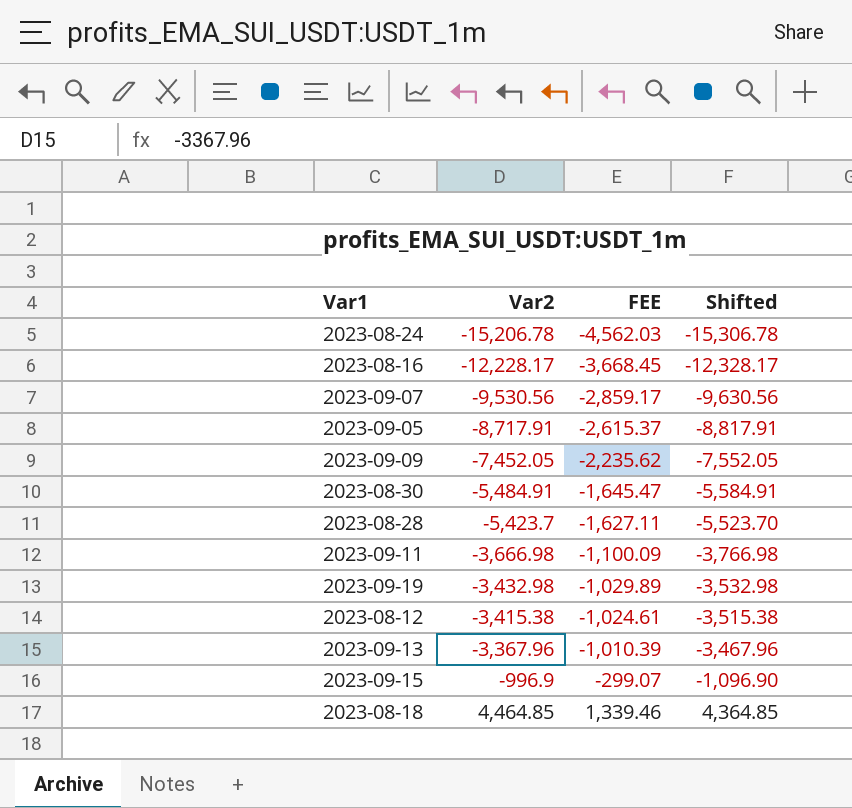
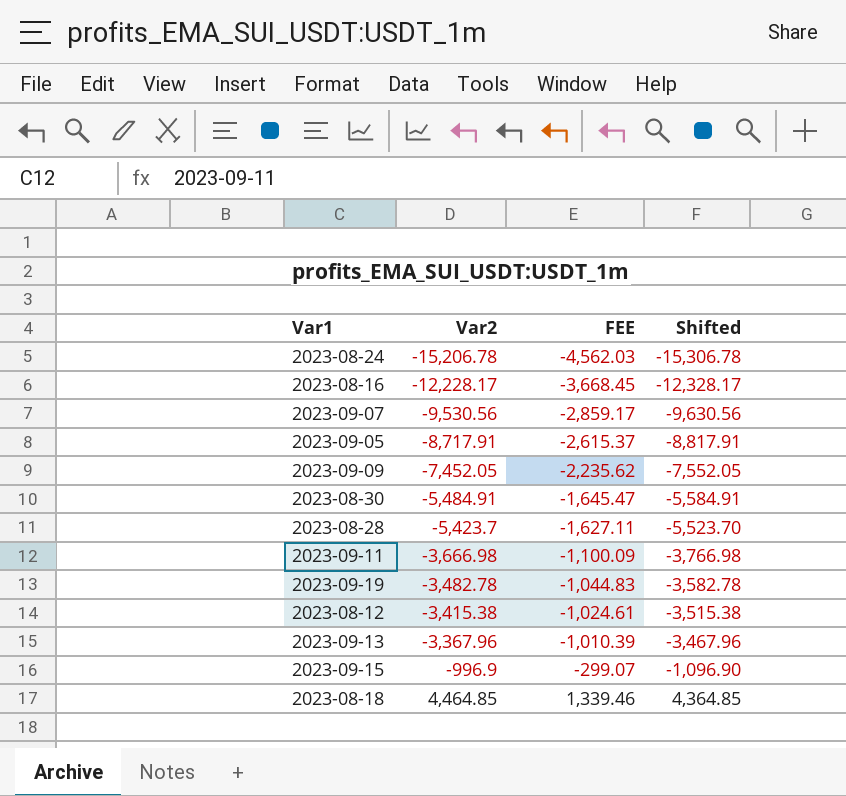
2023-09-19 | Var2: -3,432.98 -> -3,482.78
2023-09-19 | FEE: -1,029.89 -> -1,044.83
2023-09-19 | Shifted: -3,532.98 -> -3,582.78

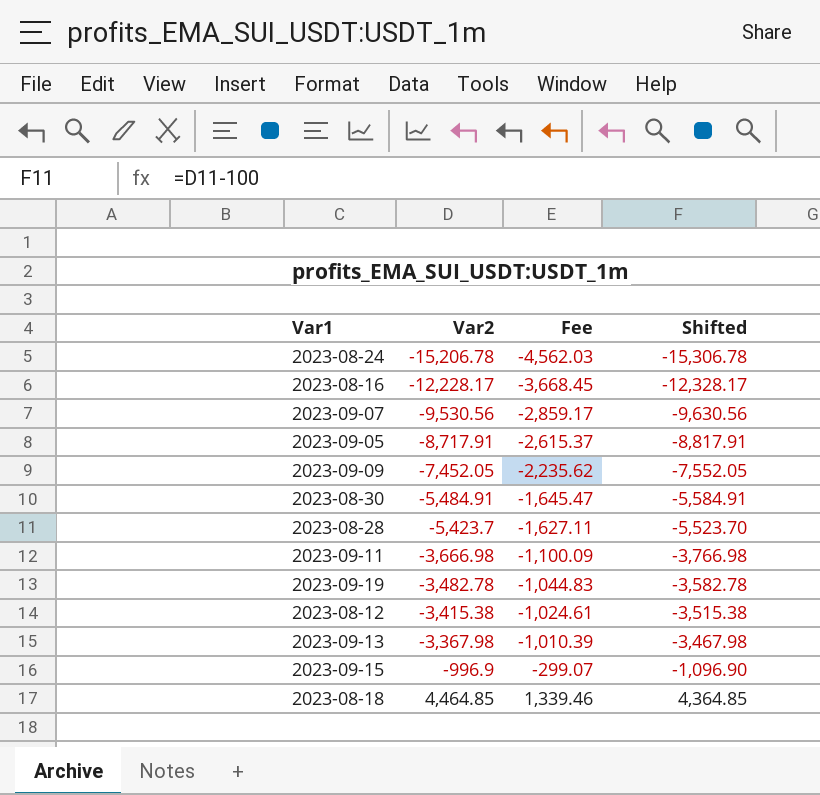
column name: FEE -> Fee
2023-09-13 | Var2: -3,367.96 -> -3,367.98
2023-09-13 | Shifted: -3,467.96 -> -3,467.98

